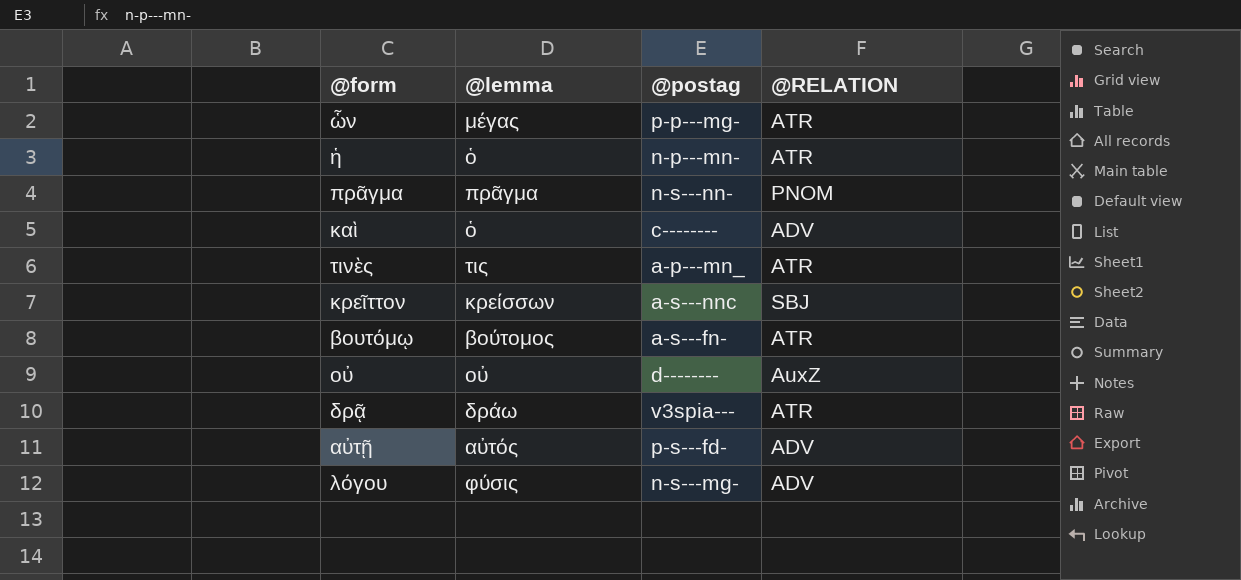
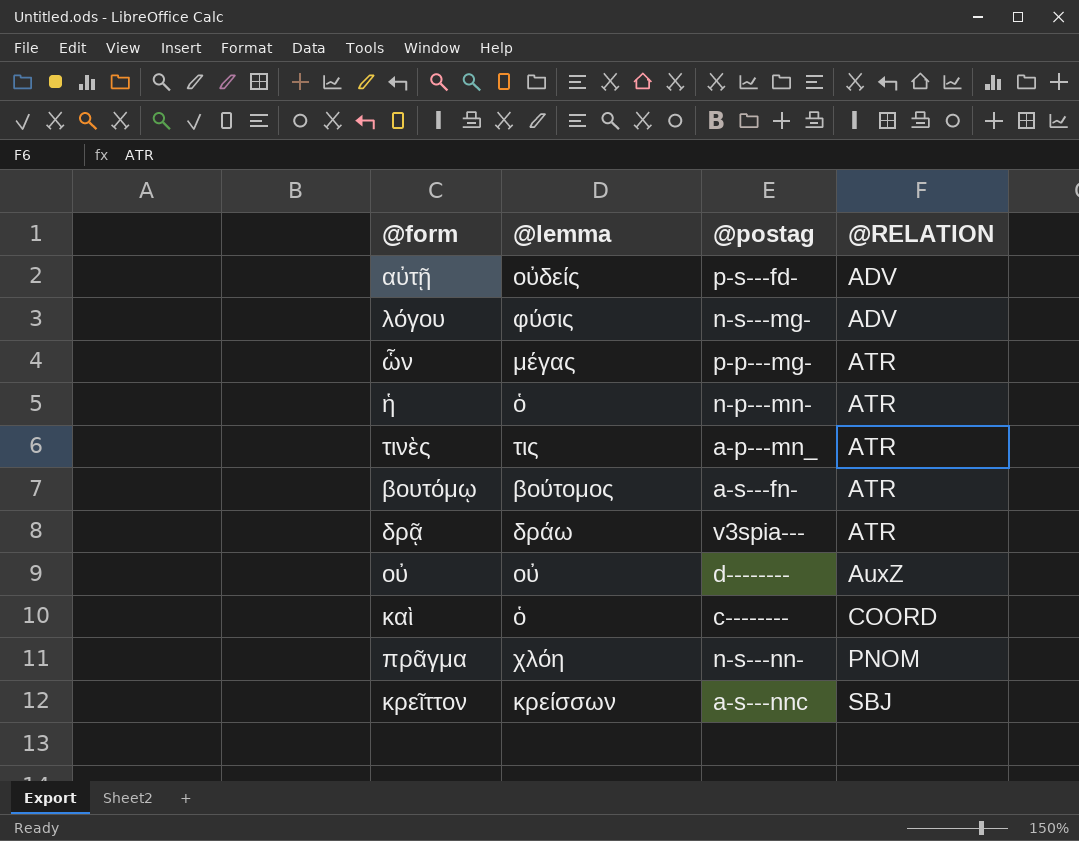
row order: none -> @RELATION ascending
αὐτῇ | @lemma: αὐτός -> οὐδείς
καὶ | @RELATION: ADV -> COORD
πρᾶγμα | @lemma: πρᾶγμα -> χλόη

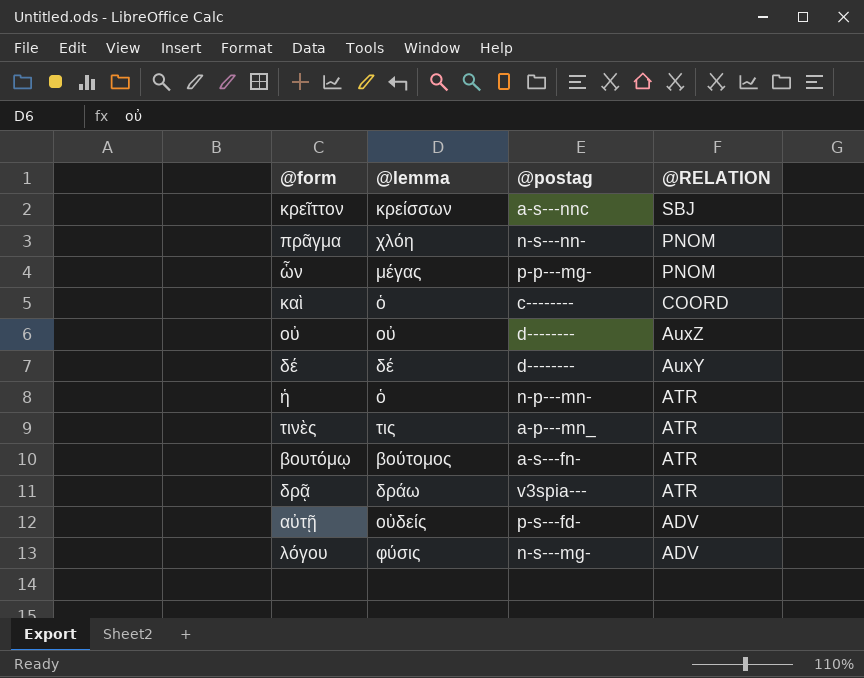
row order: @RELATION ascending -> @RELATION descending
ὧν | @RELATION: ATR -> PNOM
row δέ: none -> δέ | d-------- | AuxY

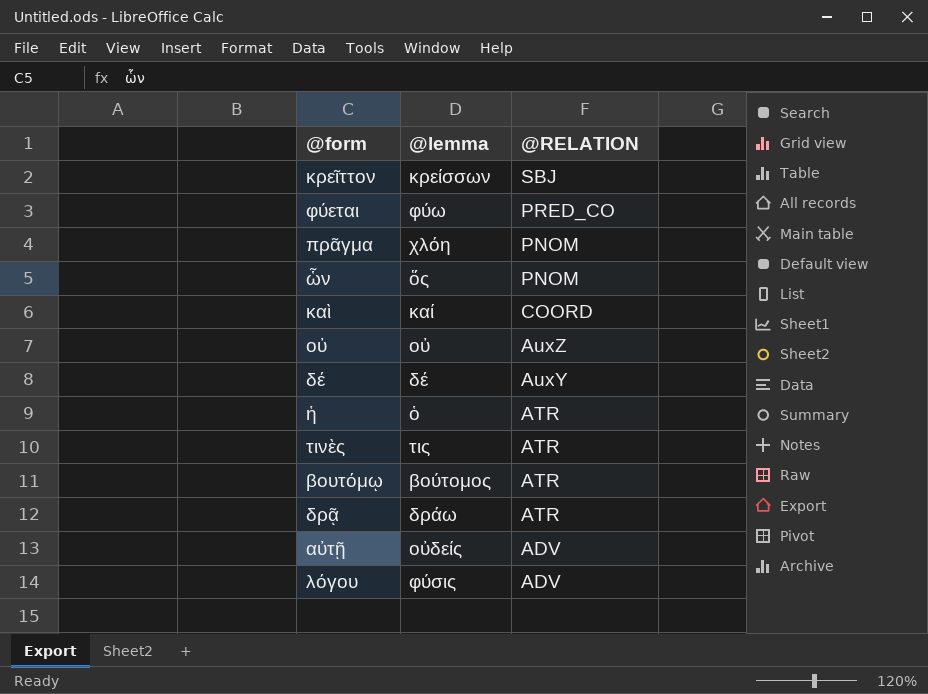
column @postag | position: 3 -> none
row φύεται: none -> φύω | PRED_CO
ὧν | @lemma: μέγας -> ὅς
καὶ | @lemma: ὁ -> καί

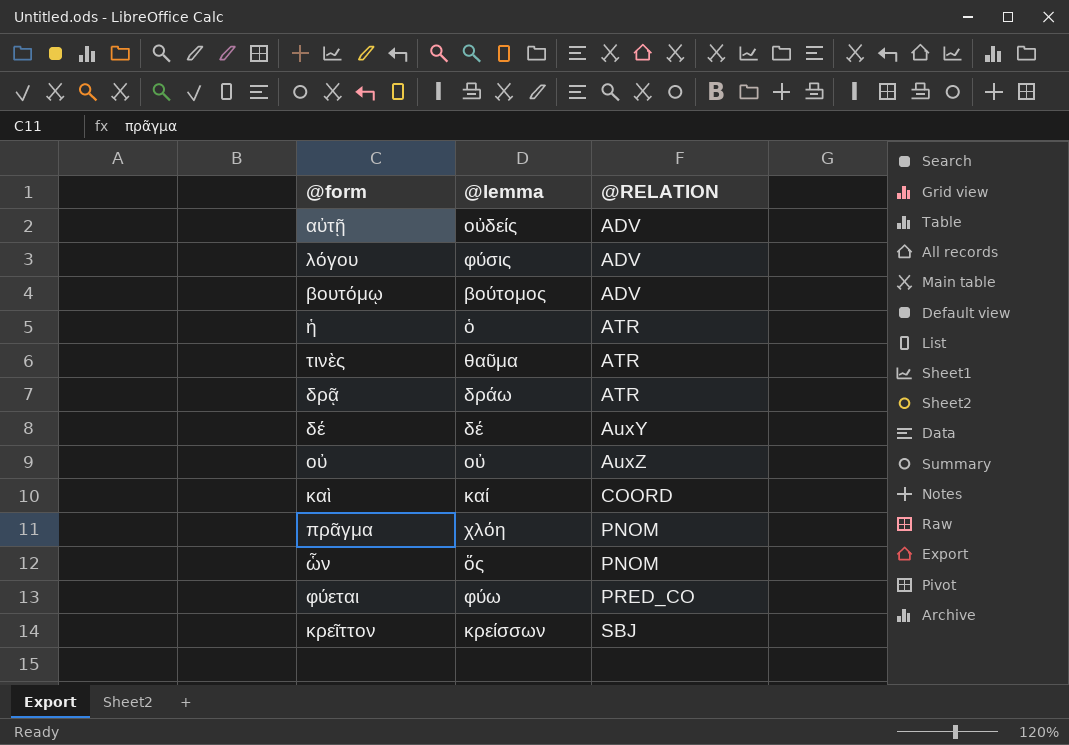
row order: @RELATION descending -> @RELATION ascending
βουτόμῳ | @RELATION: ATR -> ADV
τινὲς | @lemma: τις -> θαῦμα

